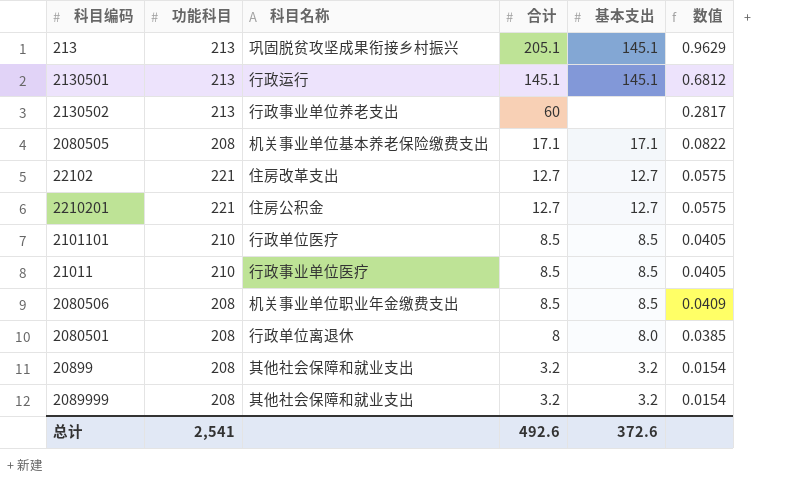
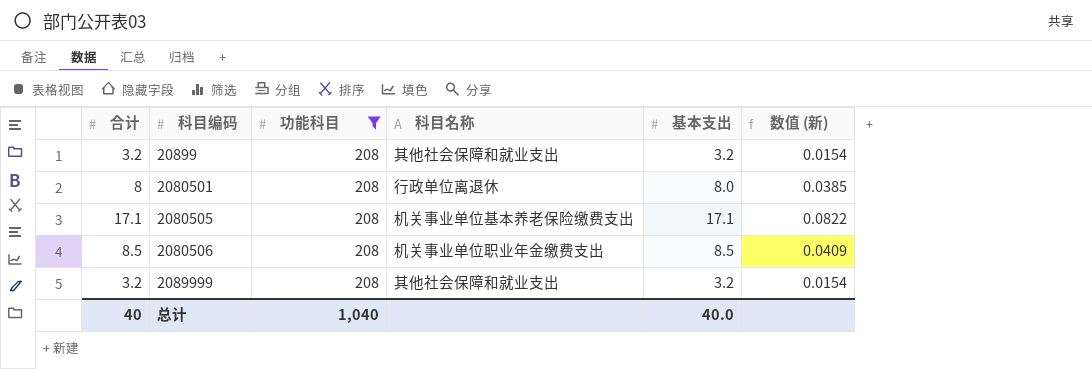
filter: none -> 功能科目 = 208
row order: 合计 descending -> 科目编码 ascending
column 合计 | position: 4 -> 1
column name: 数值 -> 数值 (新)
总计 | 合计: 492.6 -> 40
总计 | 功能科目: 2,541 -> 1,040
总计 | 基本支出: 372.6 -> 40.0

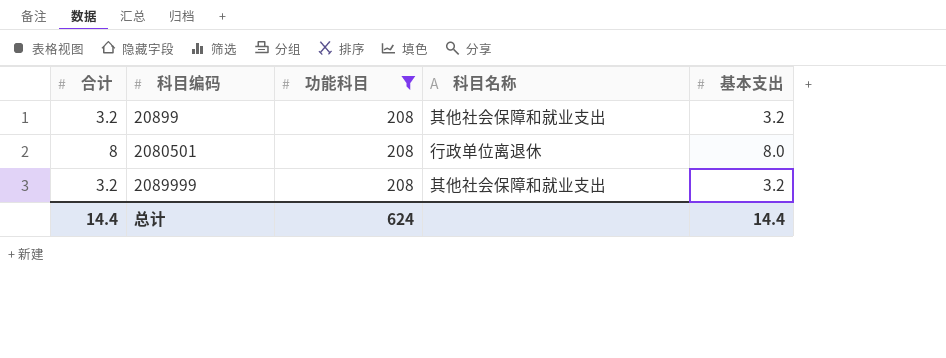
column 数值 (新) | formula: [合计] / [功能科目] -> none
row 2080505: 17.1 | 208 | 机关事业单位基本养老保险缴费支出 | 17.1 | 0.0822 -> none
row 2080506: 8.5 | 208 | 机关事业单位职业年金缴费支出 | 8.5 | 0.0409 -> none
总计 | 合计: 40 -> 14.4
总计 | 功能科目: 1,040 -> 624
总计 | 基本支出: 40.0 -> 14.4

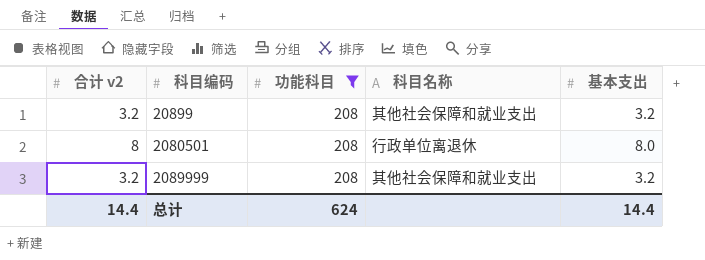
column name: 合计 -> 合计 v2

